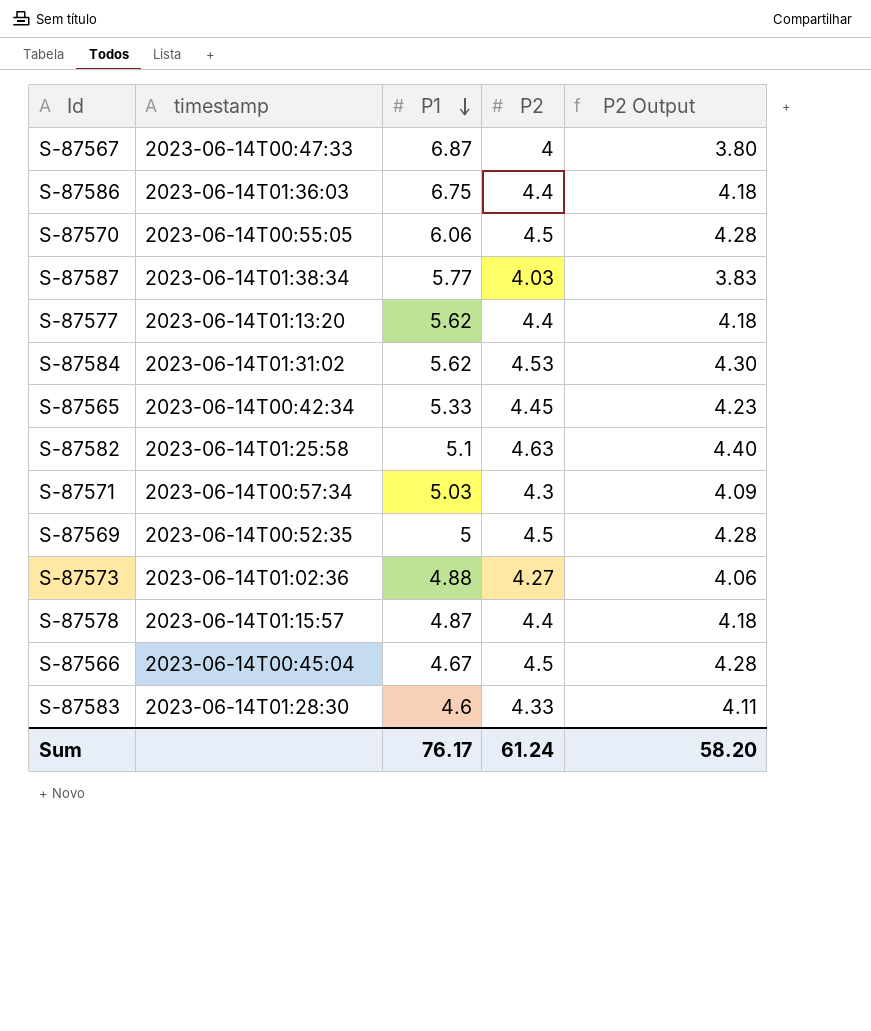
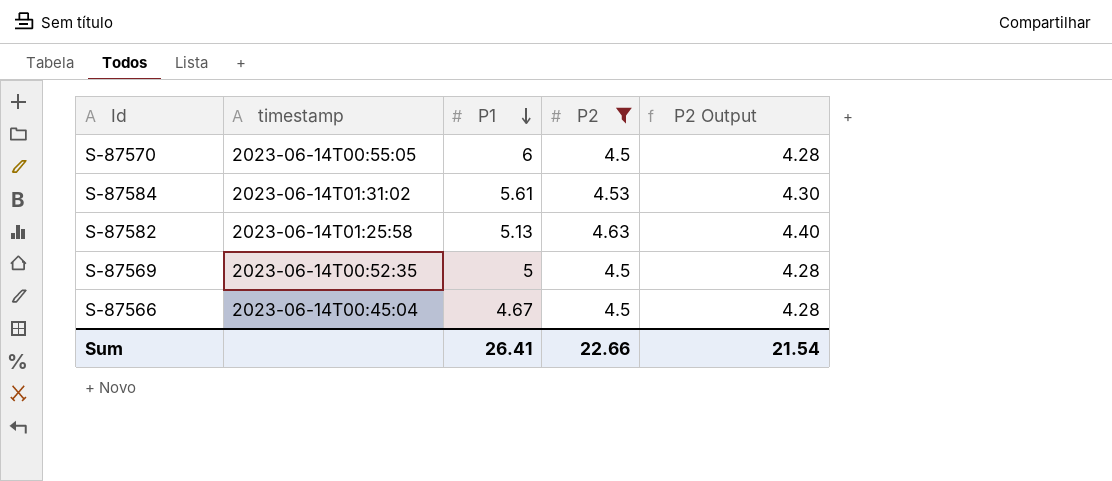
filter: none -> P2 >= 4.5
S-87570 | P1: 6.06 -> 6
S-87584 | P1: 5.62 -> 5.61
S-87582 | P1: 5.1 -> 5.13
Sum | P1: 76.17 -> 26.41
Sum | P2: 61.24 -> 22.66
Sum | P2 Output: 58.20 -> 21.54

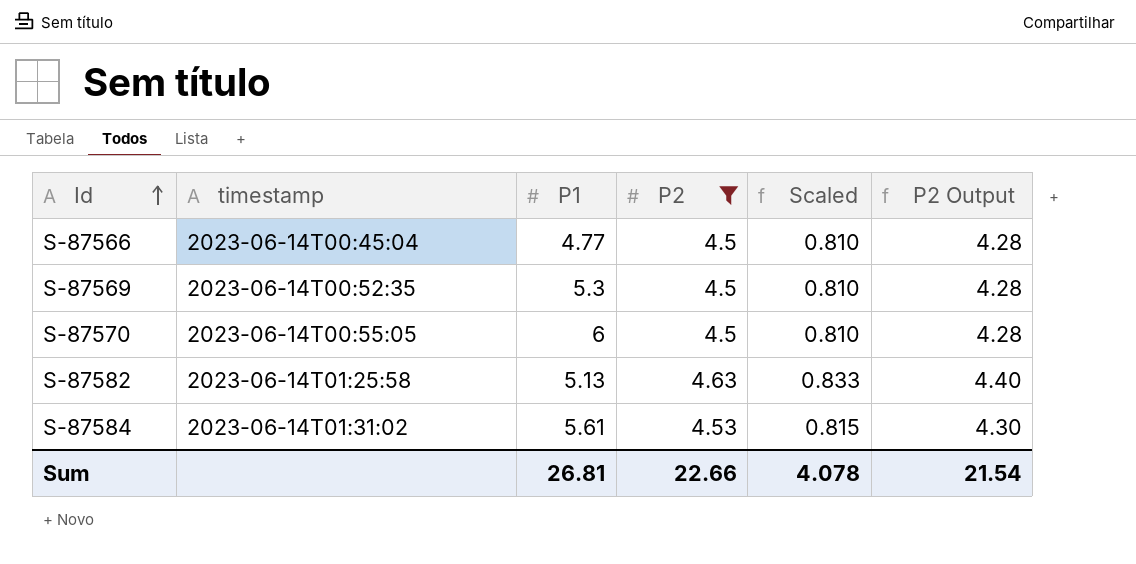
row order: P1 descending -> Id ascending
column Scaled | formula: none -> [P2] * 0.18
S-87566 | P1: 4.67 -> 4.77
S-87569 | P1: 5 -> 5.3
Sum | P1: 26.41 -> 26.81

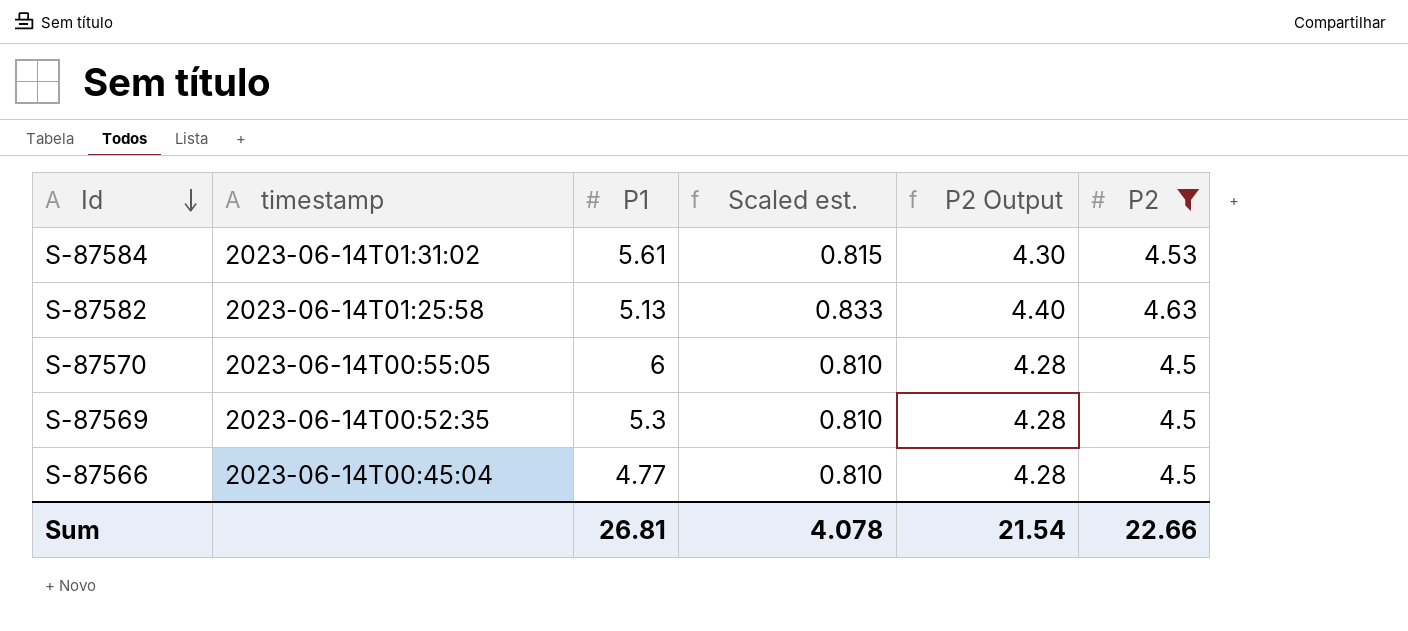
row order: Id ascending -> Id descending
column name: Scaled -> Scaled est.
column P2 | position: 4 -> 6

